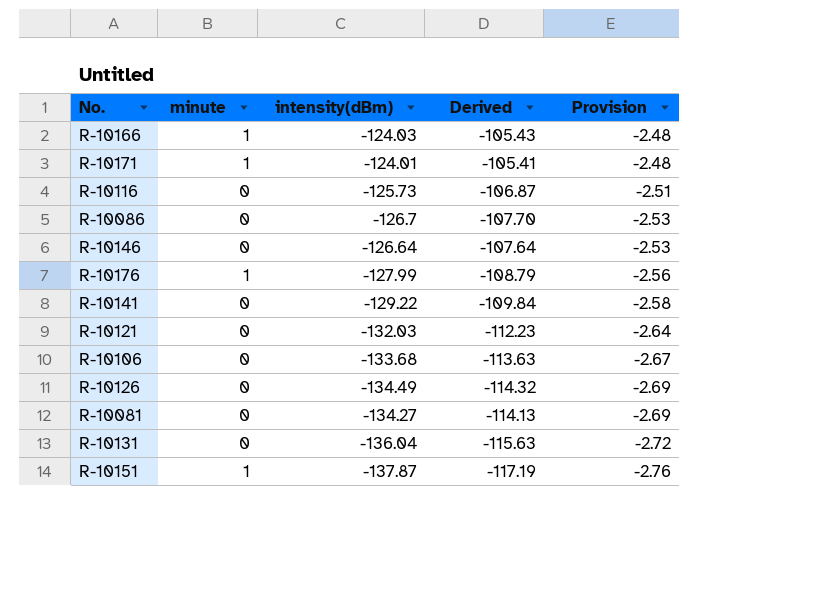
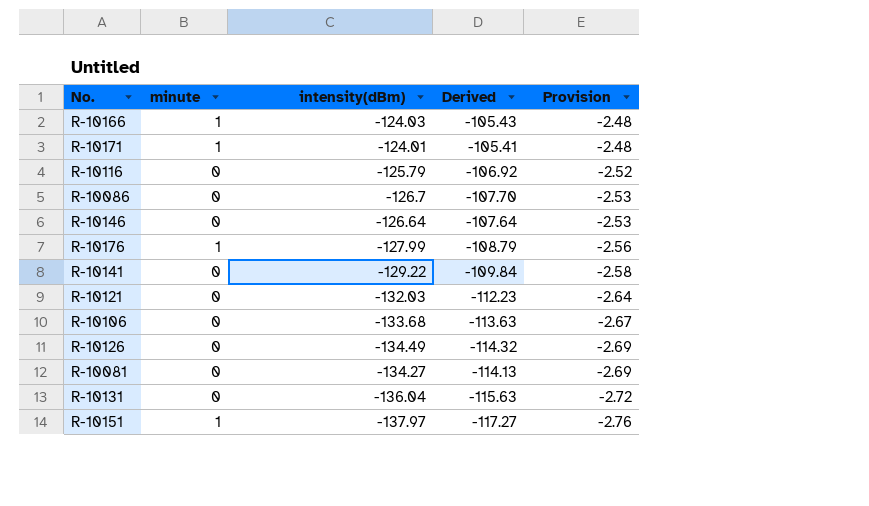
R-10116 | intensity(dBm): -125.73 -> -125.79
R-10116 | Derived: -106.87 -> -106.92
R-10116 | Provision: -2.51 -> -2.52
R-10151 | intensity(dBm): -137.87 -> -137.97
R-10151 | Derived: -117.19 -> -117.27

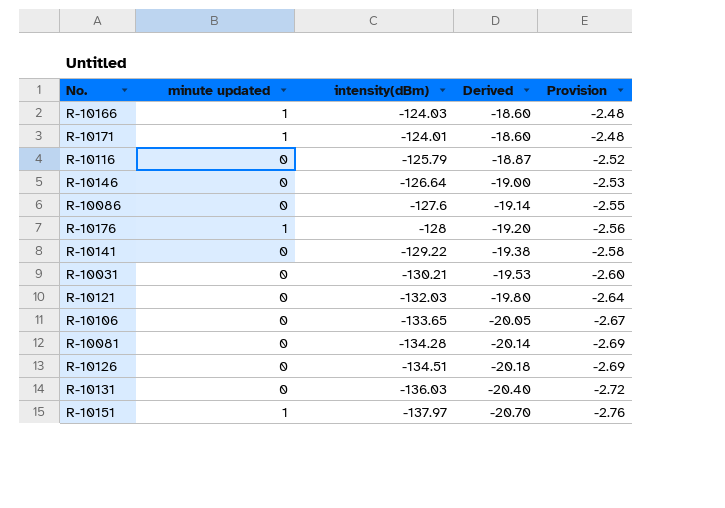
row order: Provision descending -> Derived descending
column name: minute -> minute updated
column Derived | formula: [intensity(dBm)] * 0.85 -> [intensity(dBm)] * 0.15
R-10086 | intensity(dBm): -126.7 -> -127.6
R-10086 | Provision: -2.53 -> -2.55
R-10176 | intensity(dBm): -127.99 -> -128
row R-10031: none -> 0 | -130.21 | -19.53 | -2.60
R-10106 | intensity(dBm): -133.68 -> -133.65
R-10081 | intensity(dBm): -134.27 -> -134.28
R-10126 | intensity(dBm): -134.49 -> -134.51
R-10131 | intensity(dBm): -136.04 -> -136.03

